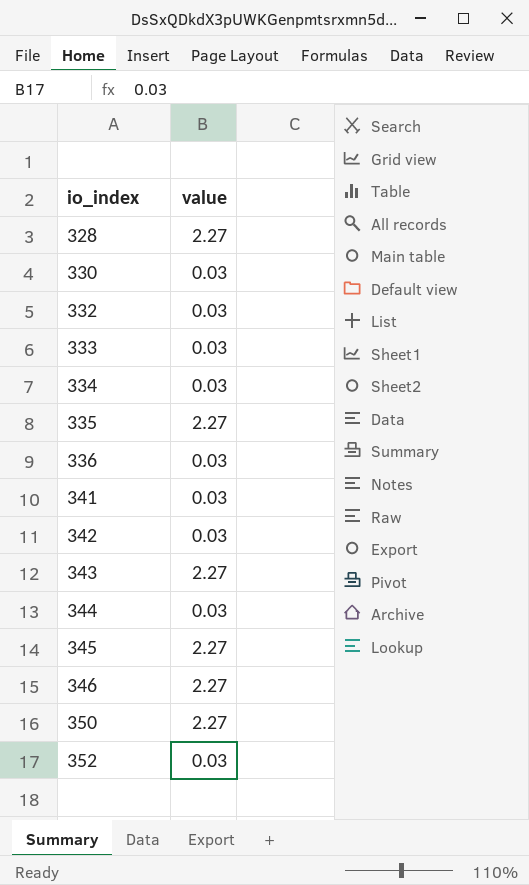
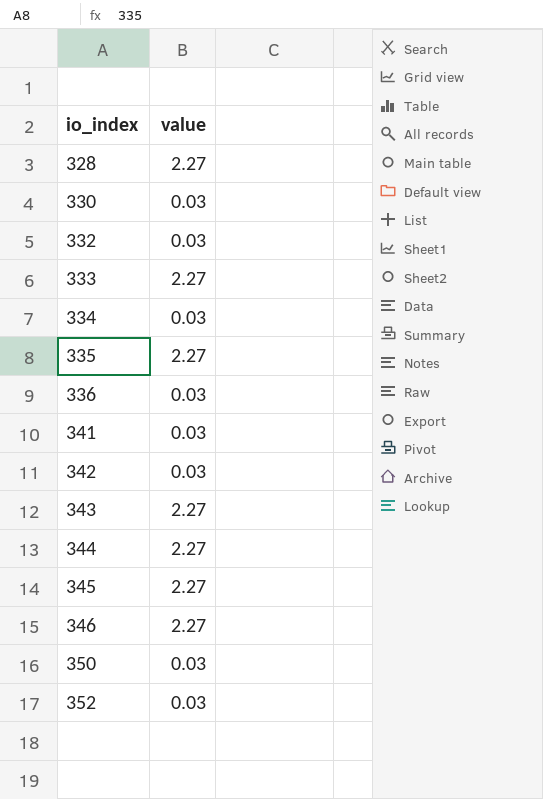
333 | value: 0.03 -> 2.27
344 | value: 0.03 -> 2.27
350 | value: 2.27 -> 0.03

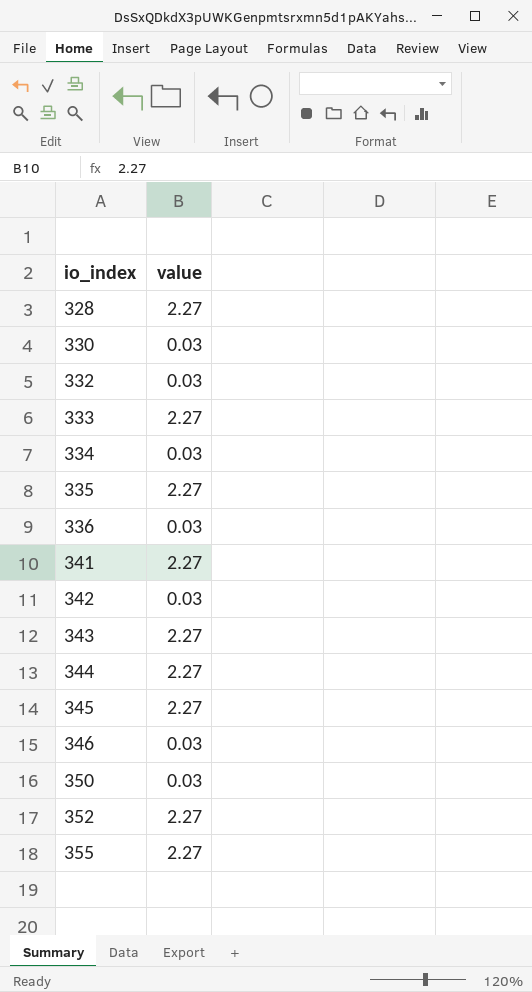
341 | value: 0.03 -> 2.27
346 | value: 2.27 -> 0.03
352 | value: 0.03 -> 2.27
row 355: none -> 2.27

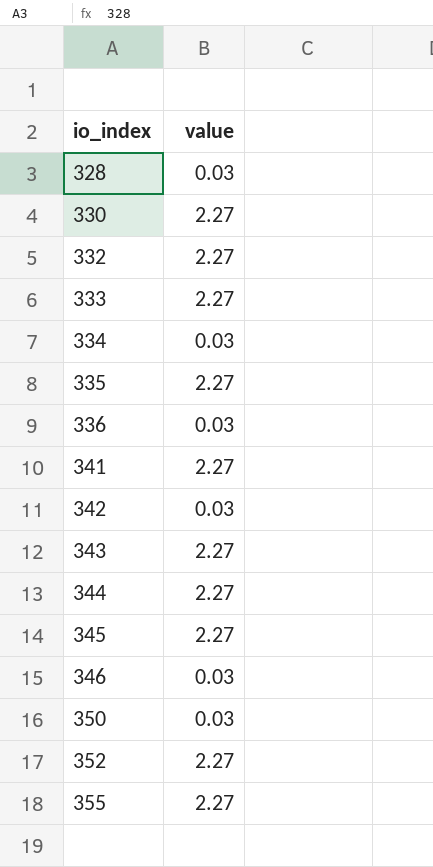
328 | value: 2.27 -> 0.03
330 | value: 0.03 -> 2.27
332 | value: 0.03 -> 2.27

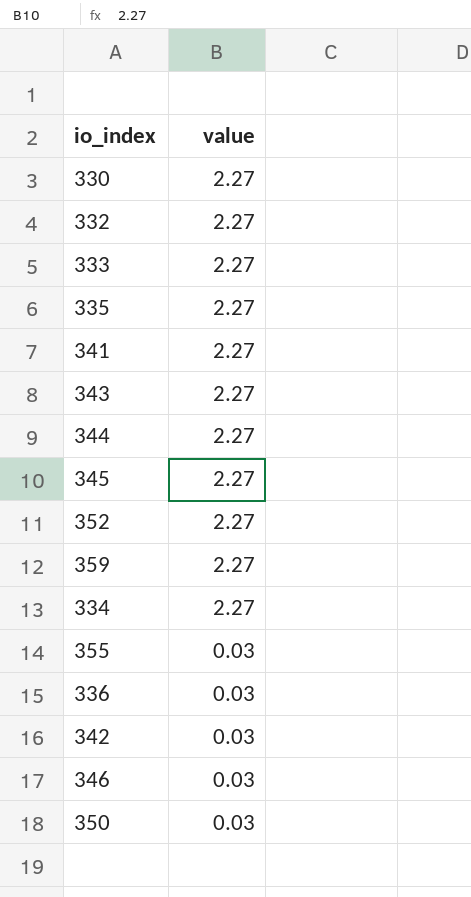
row order: io_index ascending -> value descending
row 328: 0.03 -> none
row 359: none -> 2.27
334 | value: 0.03 -> 2.27
355 | value: 2.27 -> 0.03

